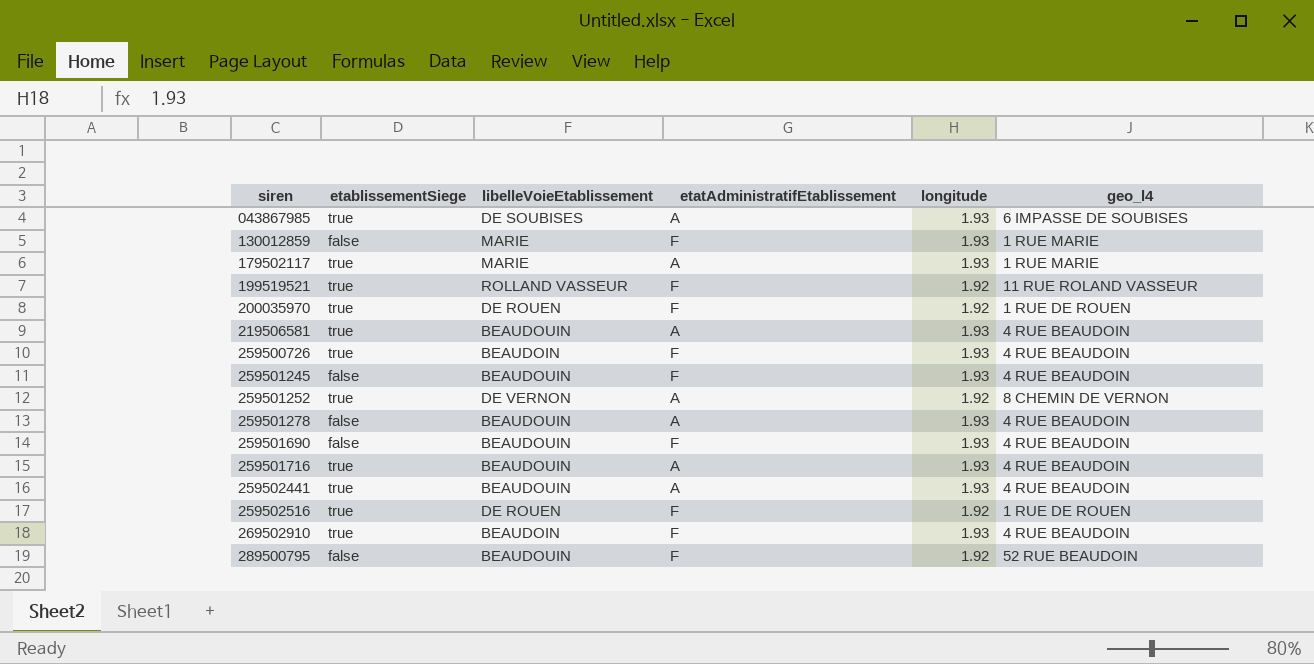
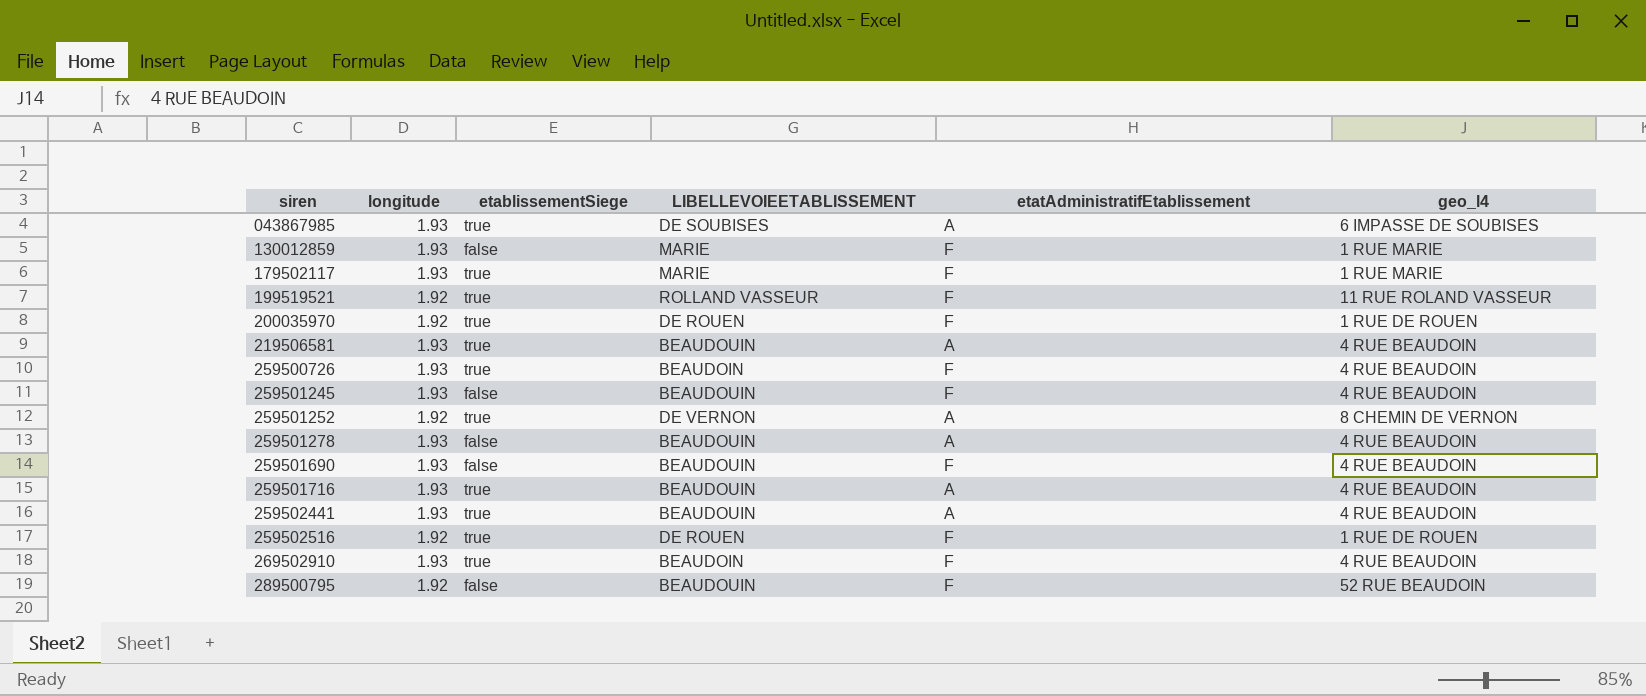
column longitude | position: 5 -> 2
column name: libelleVoieEtablissement -> LIBELLEVOIEETABLISSEMENT
179502117 | etatAdministratifEtablissement: A -> F

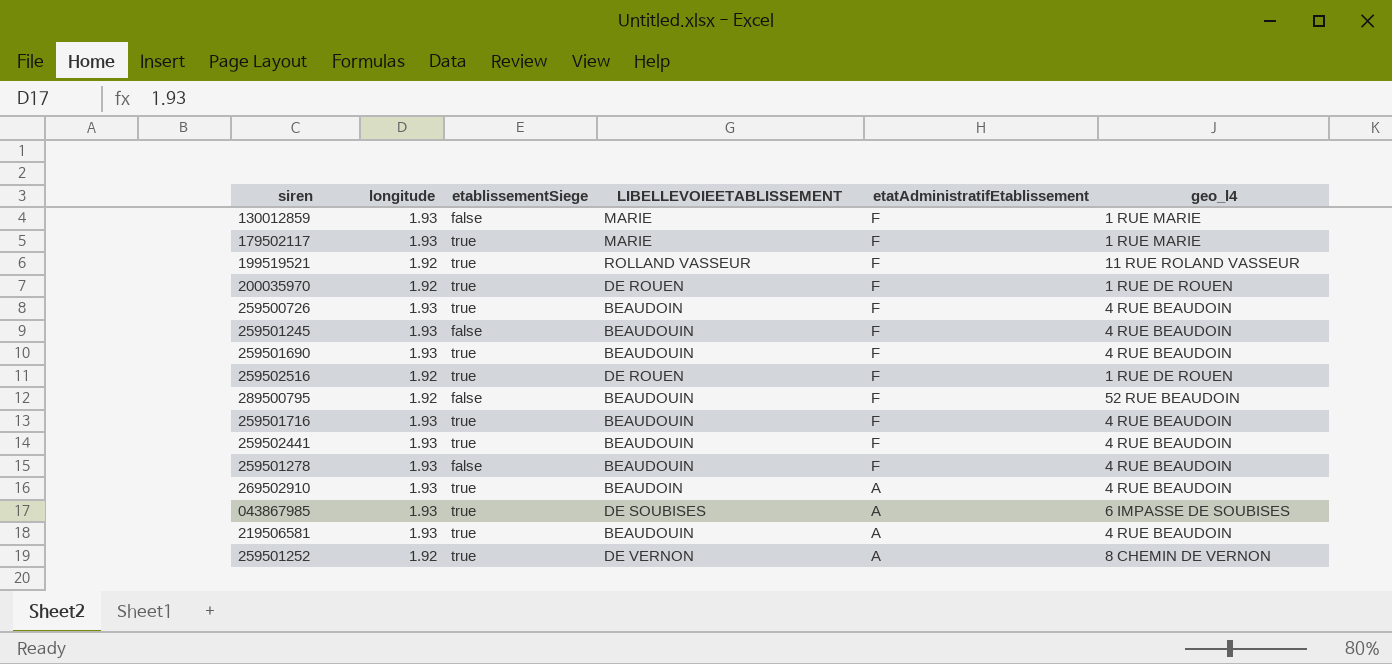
row order: siren ascending -> etatAdministratifEtablissement descending
259501690 | etablissementSiege: false -> true
259501716 | etatAdministratifEtablissement: A -> F
259502441 | etatAdministratifEtablissement: A -> F
259501278 | etatAdministratifEtablissement: A -> F
269502910 | etatAdministratifEtablissement: F -> A

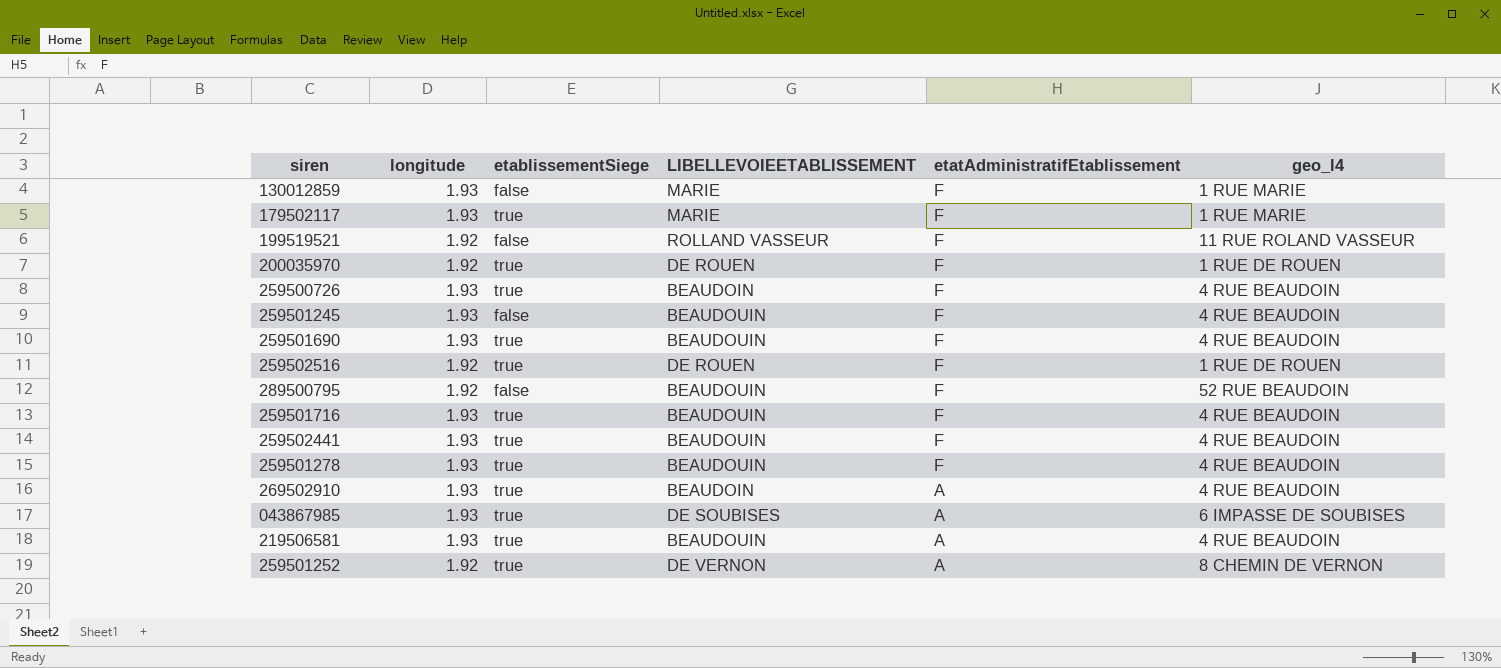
199519521 | etablissementSiege: true -> false
259501278 | etablissementSiege: false -> true

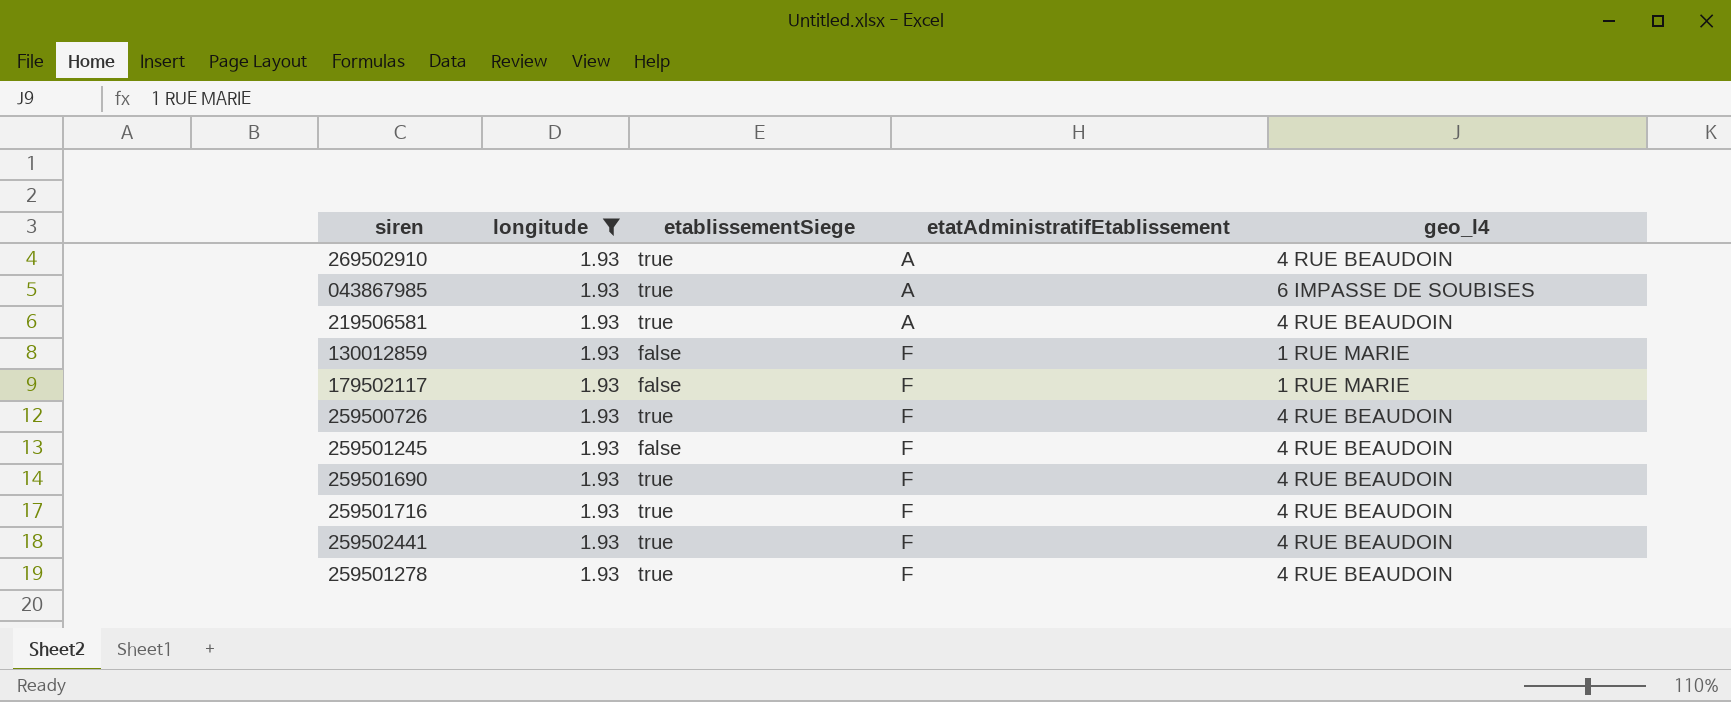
filter: none -> longitude = 1.93
row order: etatAdministratifEtablissement descending -> etatAdministratifEtablissement ascending
column LIBELLEVOIEETABLISSEMENT | position: 4 -> none
179502117 | etablissementSiege: true -> false

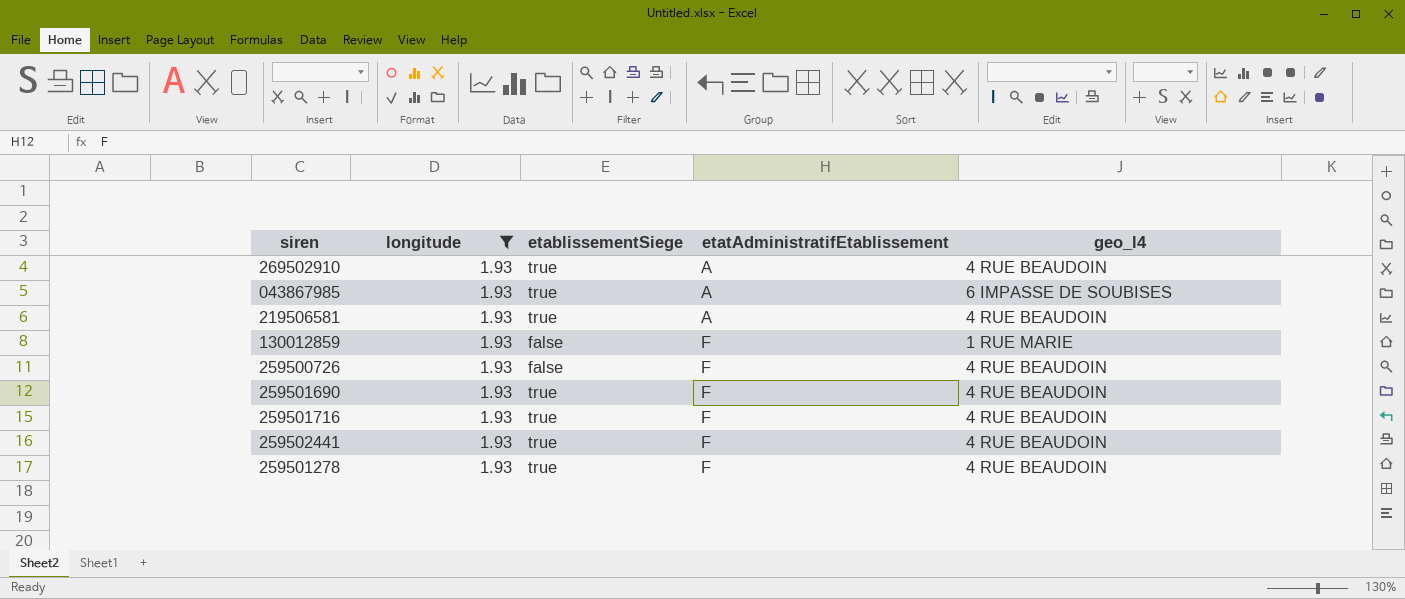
row 179502117: 1.93 | false | F | 1 RUE MARIE -> none
row 259501245: 1.93 | false | F | 4 RUE BEAUDOIN -> none
259500726 | etablissementSiege: true -> false

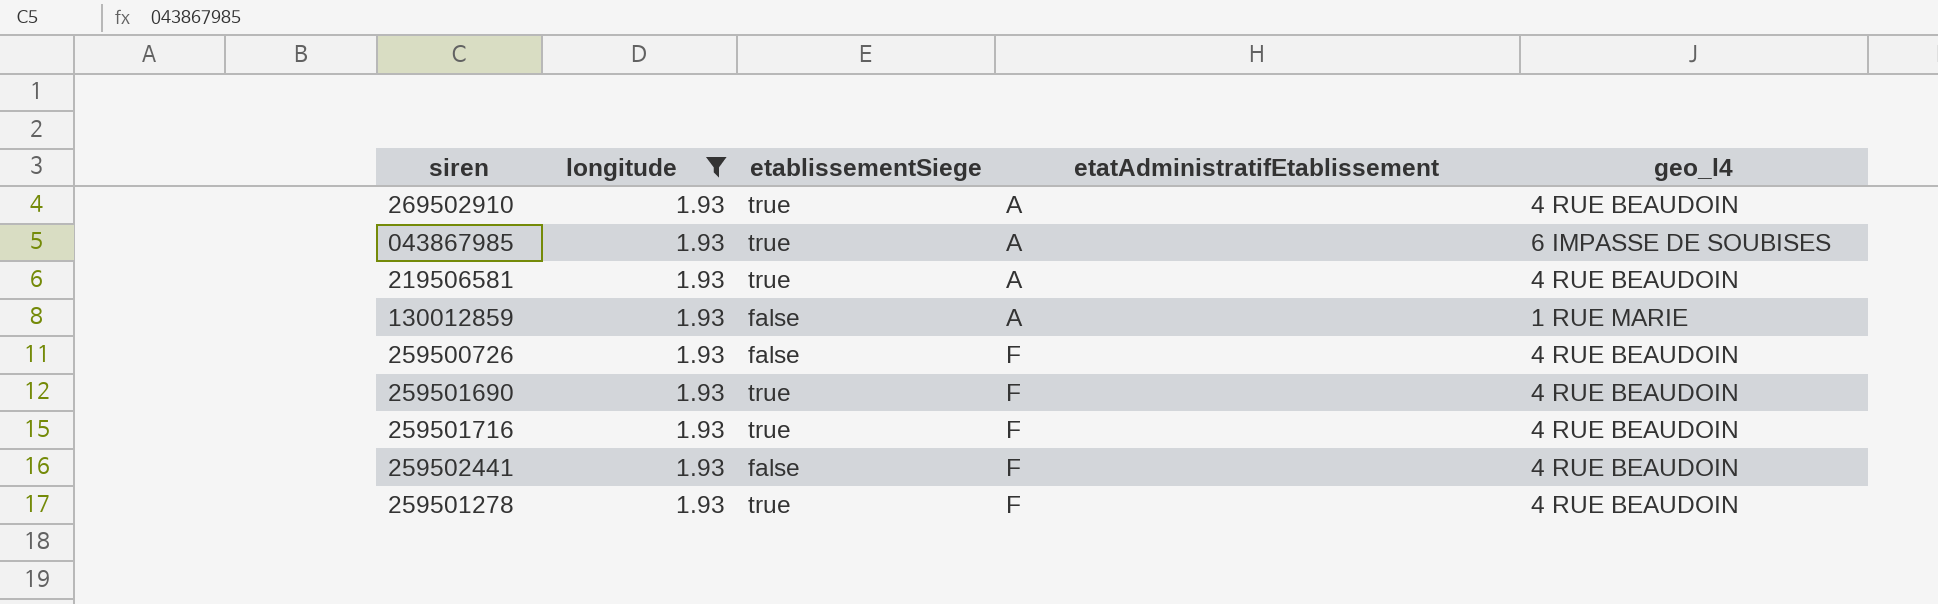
130012859 | etatAdministratifEtablissement: F -> A
259502441 | etablissementSiege: true -> false

